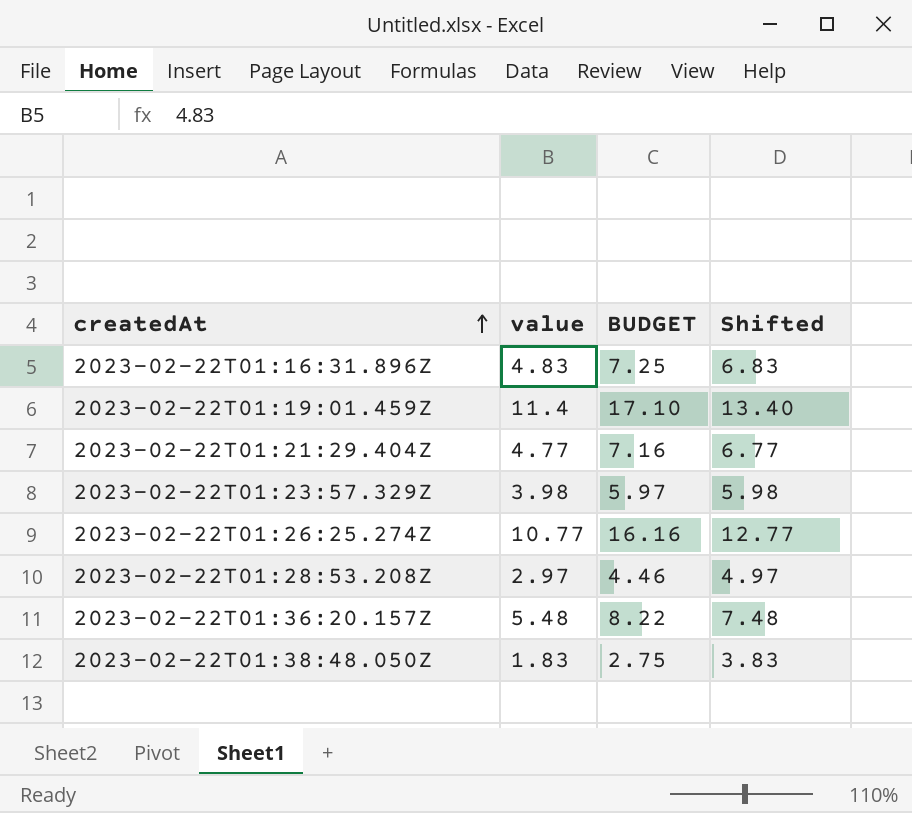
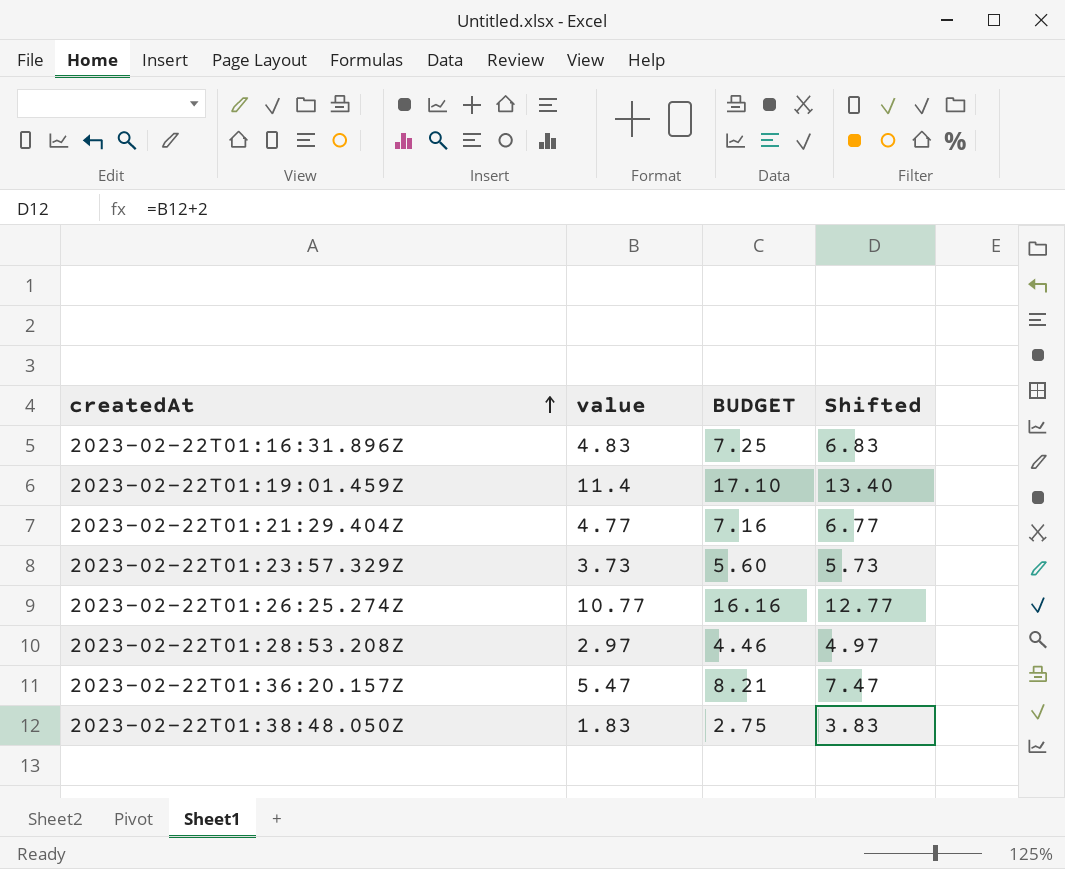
2023-02-22T01:23:57.329Z | value: 3.98 -> 3.73
2023-02-22T01:23:57.329Z | BUDGET: 5.97 -> 5.60
2023-02-22T01:23:57.329Z | Shifted: 5.98 -> 5.73
2023-02-22T01:36:20.157Z | value: 5.48 -> 5.47
2023-02-22T01:36:20.157Z | BUDGET: 8.22 -> 8.21
2023-02-22T01:36:20.157Z | Shifted: 7.48 -> 7.47

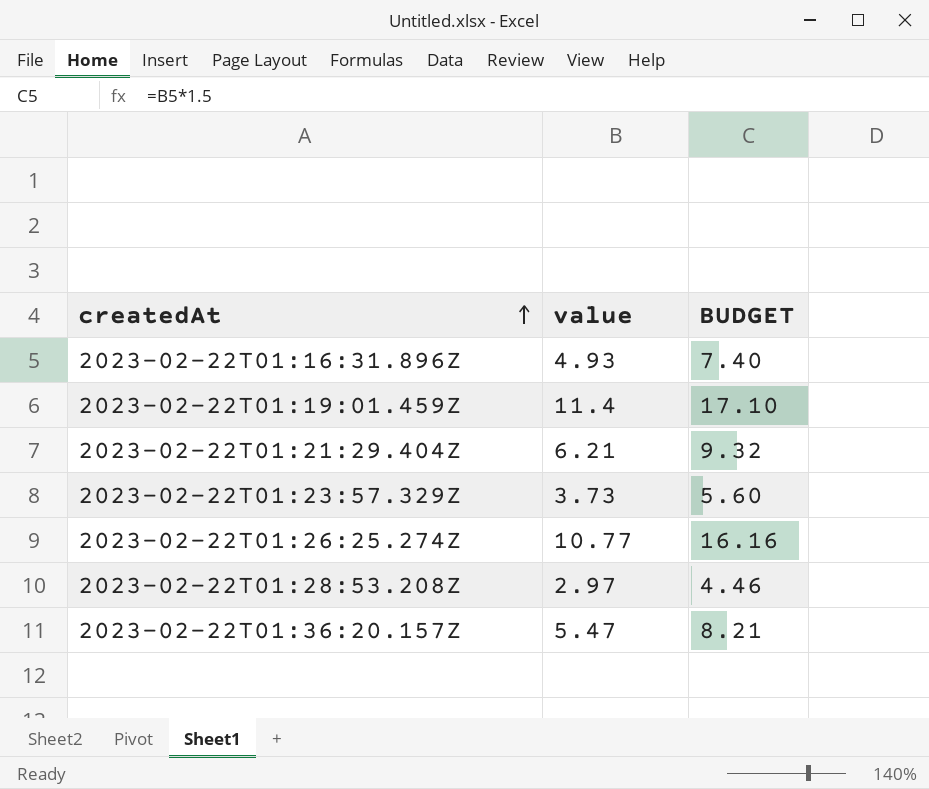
column Shifted | formula: [value] + 2 -> none
row 2023-02-22T01:38:48.050Z: 1.83 | 2.75 | 3.83 -> none
2023-02-22T01:16:31.896Z | value: 4.83 -> 4.93
2023-02-22T01:16:31.896Z | BUDGET: 7.25 -> 7.40
2023-02-22T01:21:29.404Z | value: 4.77 -> 6.21
2023-02-22T01:21:29.404Z | BUDGET: 7.16 -> 9.32

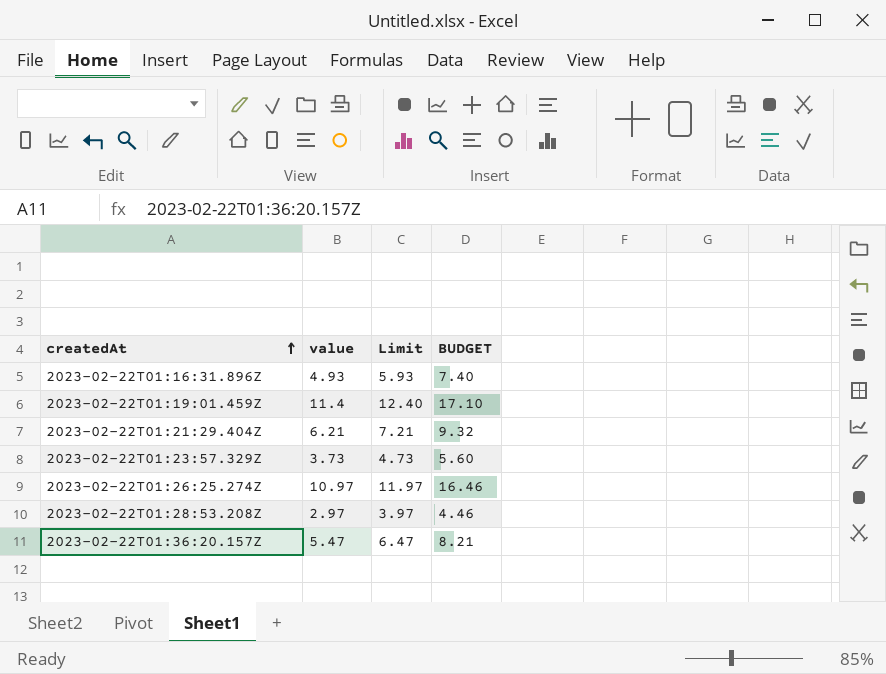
column Limit | formula: none -> [value] + 1
2023-02-22T01:26:25.274Z | value: 10.77 -> 10.97
2023-02-22T01:26:25.274Z | BUDGET: 16.16 -> 16.46

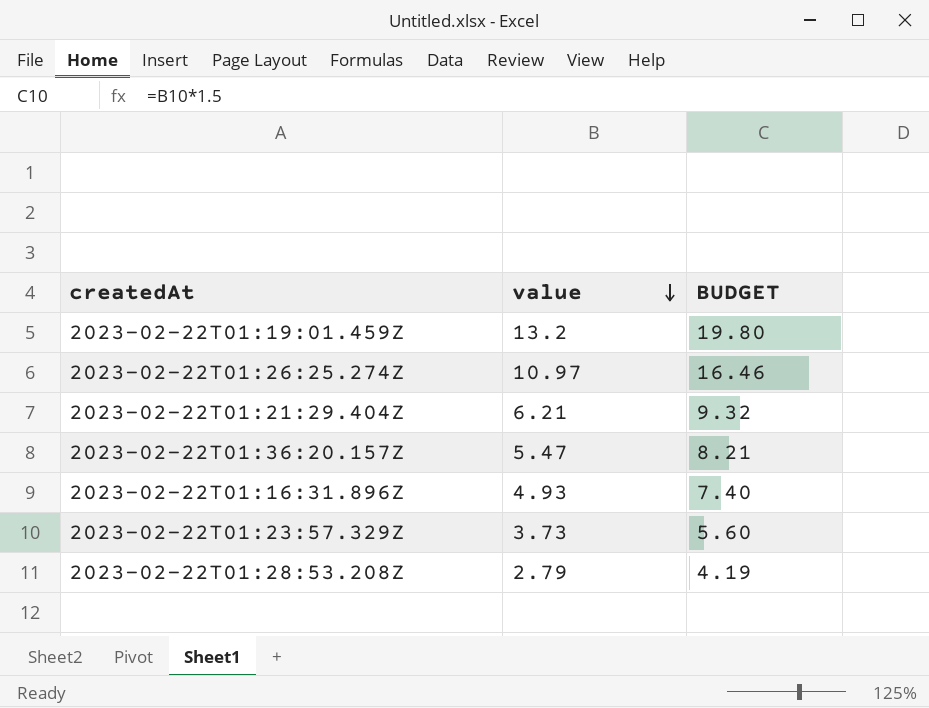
row order: createdAt ascending -> value descending
column Limit | formula: [value] + 1 -> none
2023-02-22T01:19:01.459Z | value: 11.4 -> 13.2
2023-02-22T01:19:01.459Z | BUDGET: 17.10 -> 19.80
2023-02-22T01:28:53.208Z | value: 2.97 -> 2.79
2023-02-22T01:28:53.208Z | BUDGET: 4.46 -> 4.19

